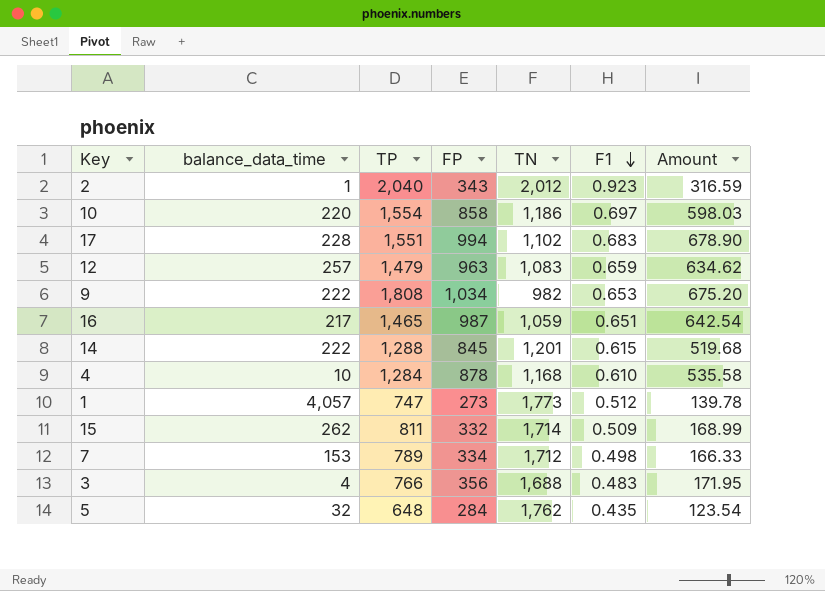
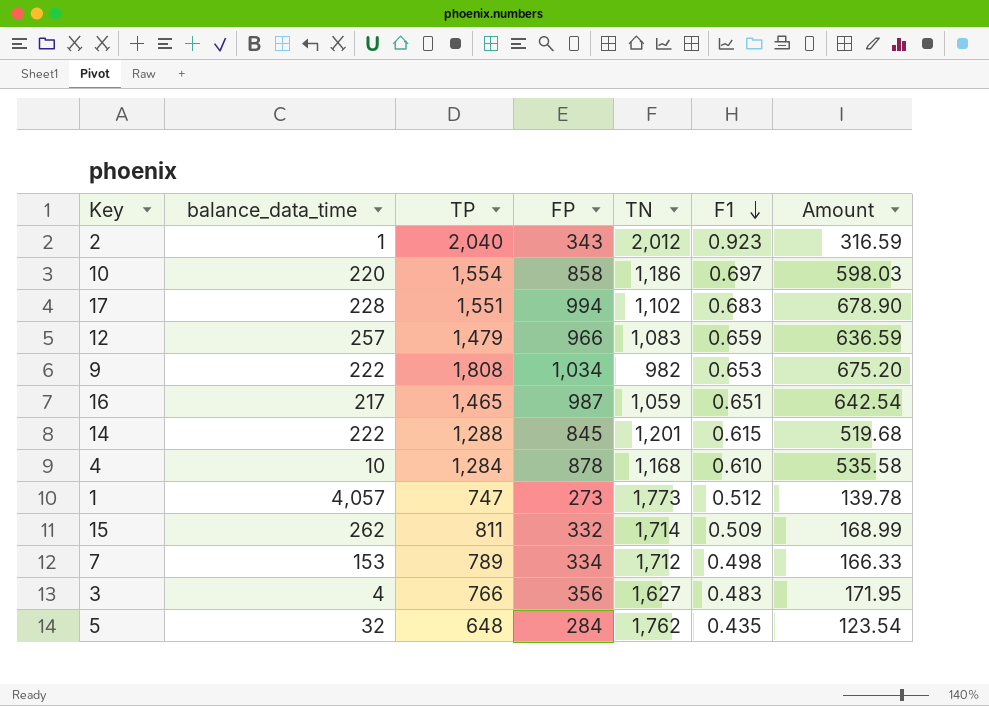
12 | FP: 963 -> 966
12 | Amount: 634.62 -> 636.59
3 | TN: 1,688 -> 1,627

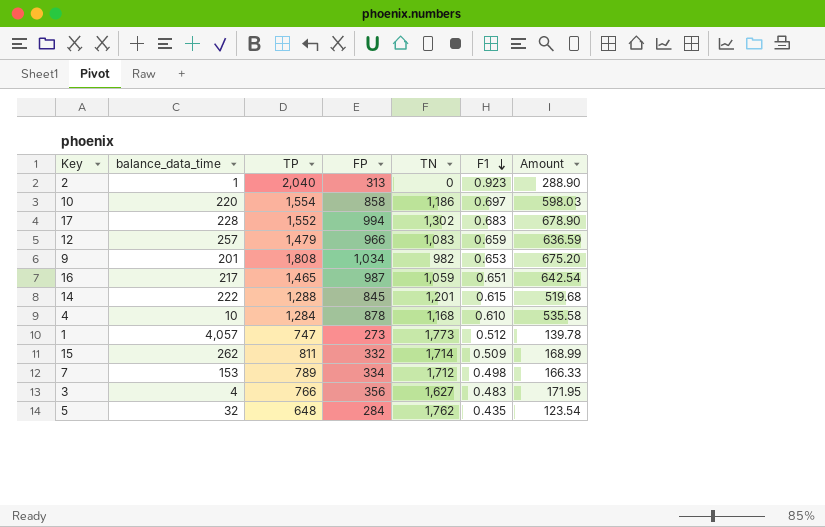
2 | FP: 343 -> 313
2 | TN: 2,012 -> 0
2 | Amount: 316.59 -> 288.90
17 | TP: 1,551 -> 1,552
17 | TN: 1,102 -> 1,302
9 | balance_data_time: 222 -> 201

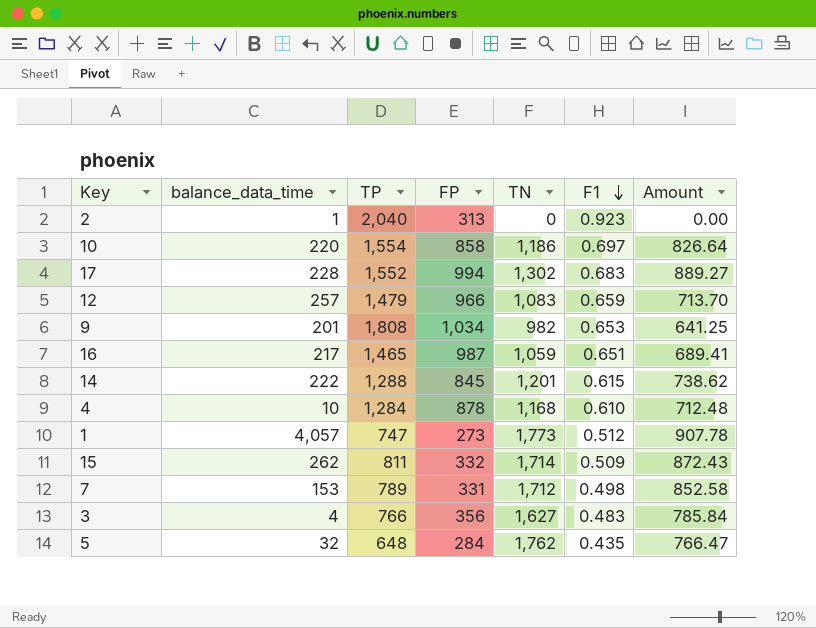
column Amount | formula: [FP] * [F1] -> [TN] * [F1]
7 | FP: 334 -> 331

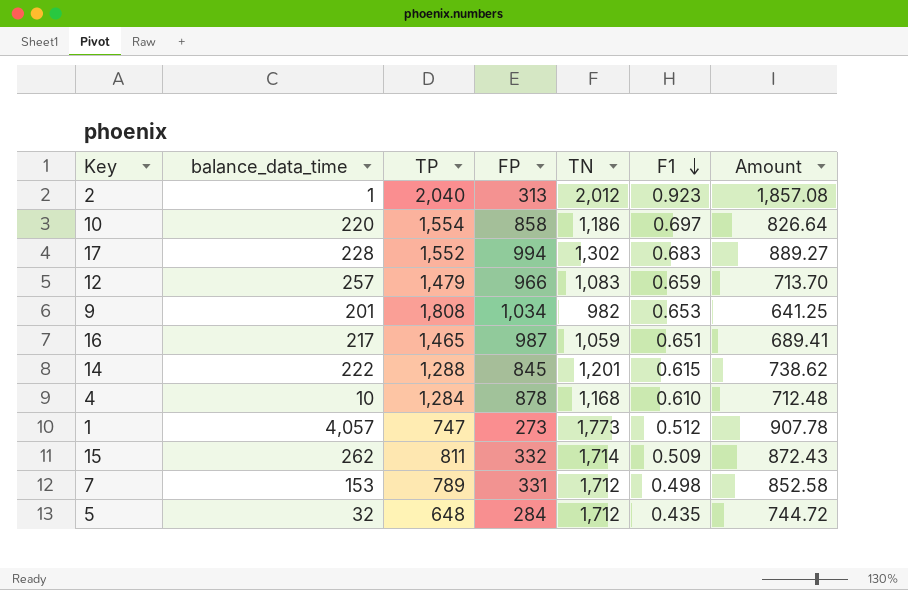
row 3: 4 | 766 | 356 | 1,627 | 0.483 | 785.84 -> none
2 | TN: 0 -> 2,012
2 | Amount: 0.00 -> 1,857.08
5 | TN: 1,762 -> 1,712
5 | Amount: 766.47 -> 744.72

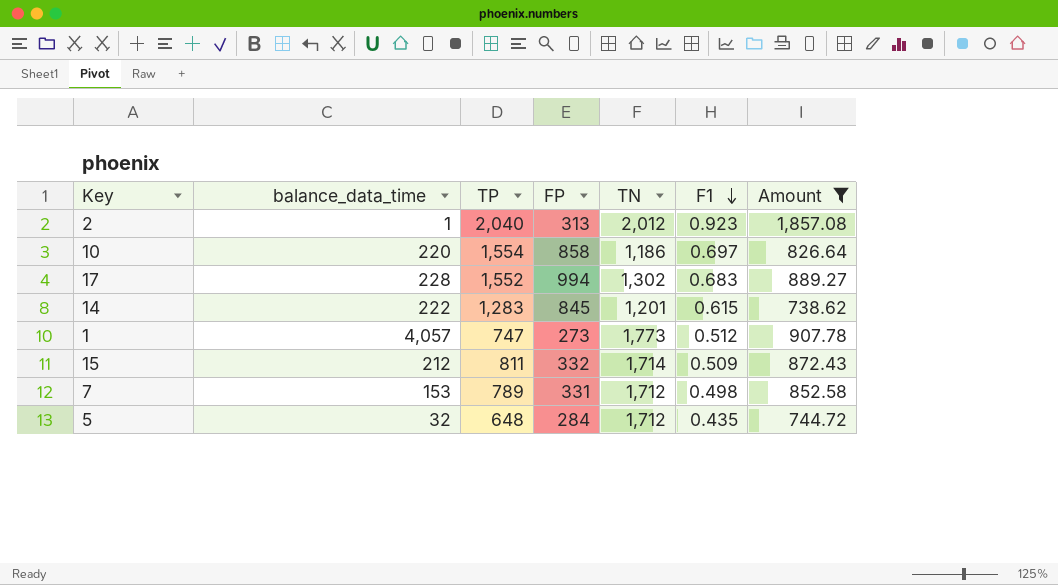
filter: none -> Amount >= 738.62
14 | TP: 1,288 -> 1,283
15 | balance_data_time: 262 -> 212

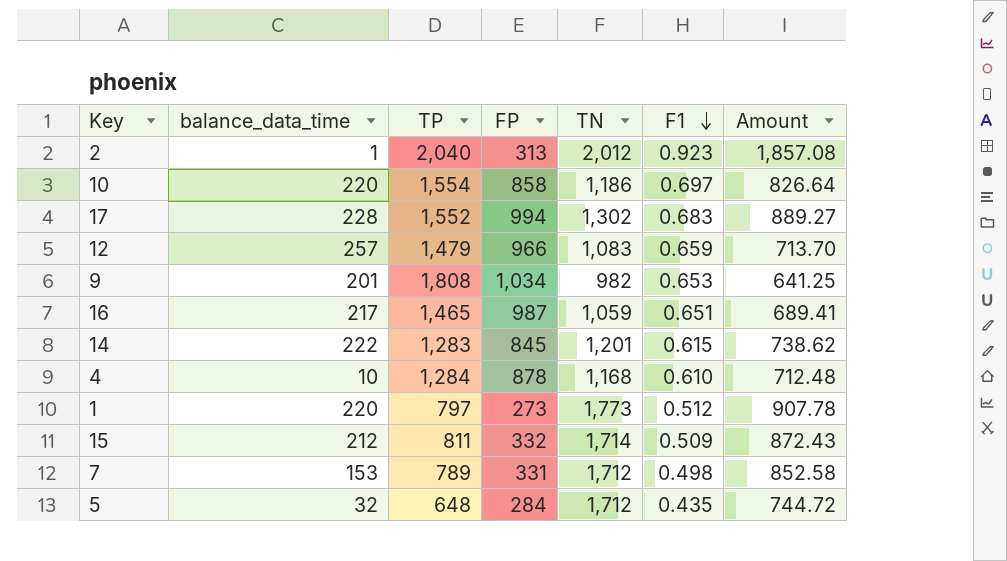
filter: Amount >= 738.62 -> none
1 | balance_data_time: 4,057 -> 220
1 | TP: 747 -> 797

